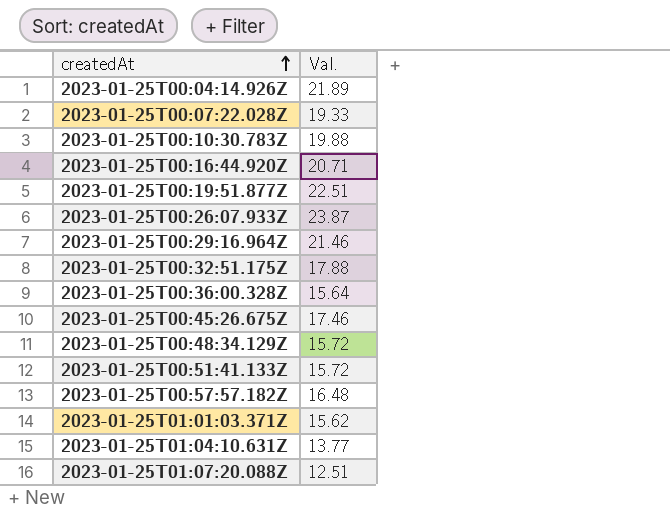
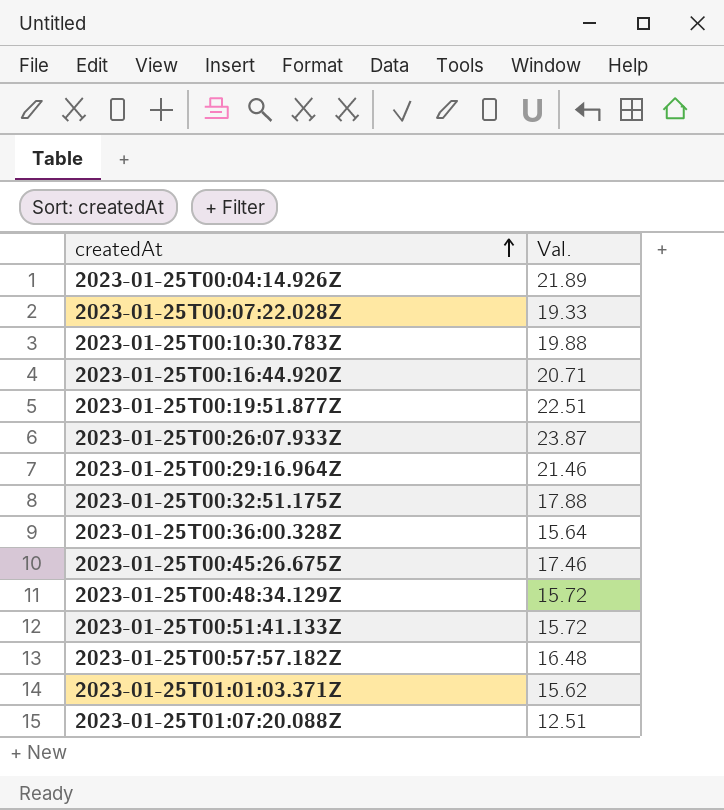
row 2023-01-25T01:04:10.631Z: 13.77 -> none

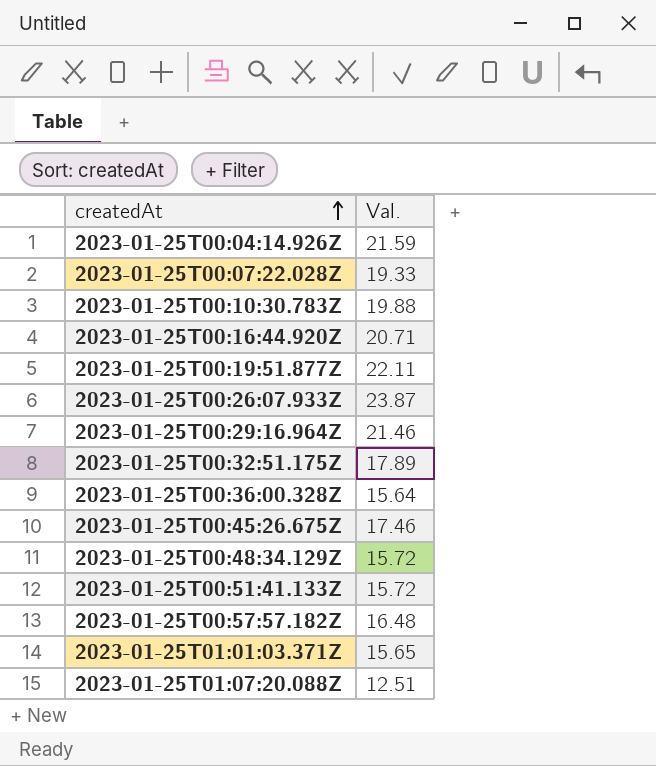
2023-01-25T00:04:14.926Z | Val.: 21.89 -> 21.59
2023-01-25T00:19:51.877Z | Val.: 22.51 -> 22.11
2023-01-25T00:32:51.175Z | Val.: 17.88 -> 17.89
2023-01-25T01:01:03.371Z | Val.: 15.62 -> 15.65

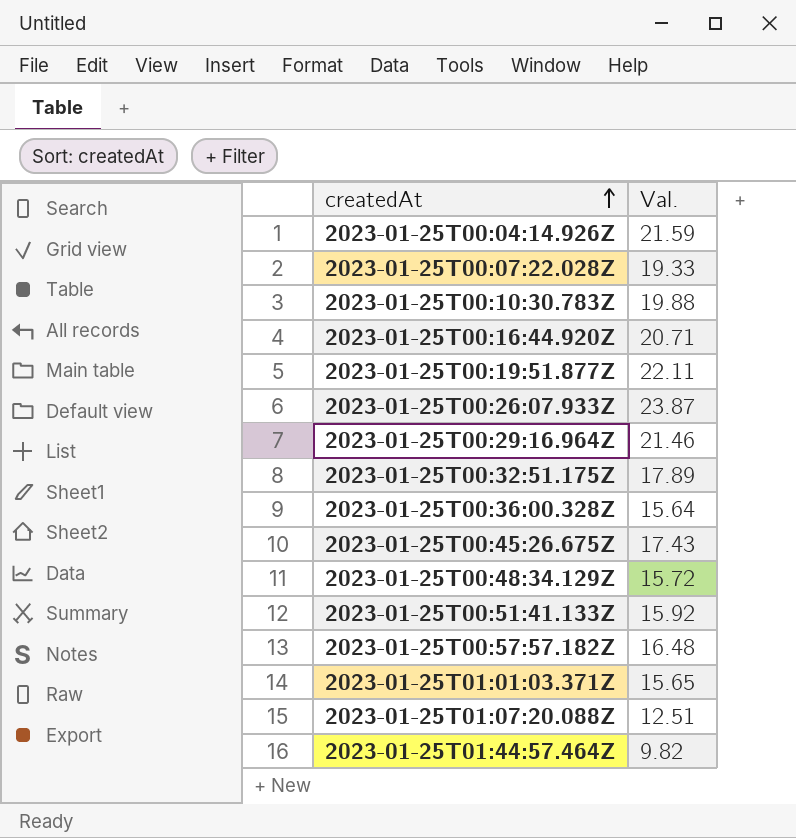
2023-01-25T00:45:26.675Z | Val.: 17.46 -> 17.43
2023-01-25T00:51:41.133Z | Val.: 15.72 -> 15.92
row 2023-01-25T01:44:57.464Z: none -> 9.82

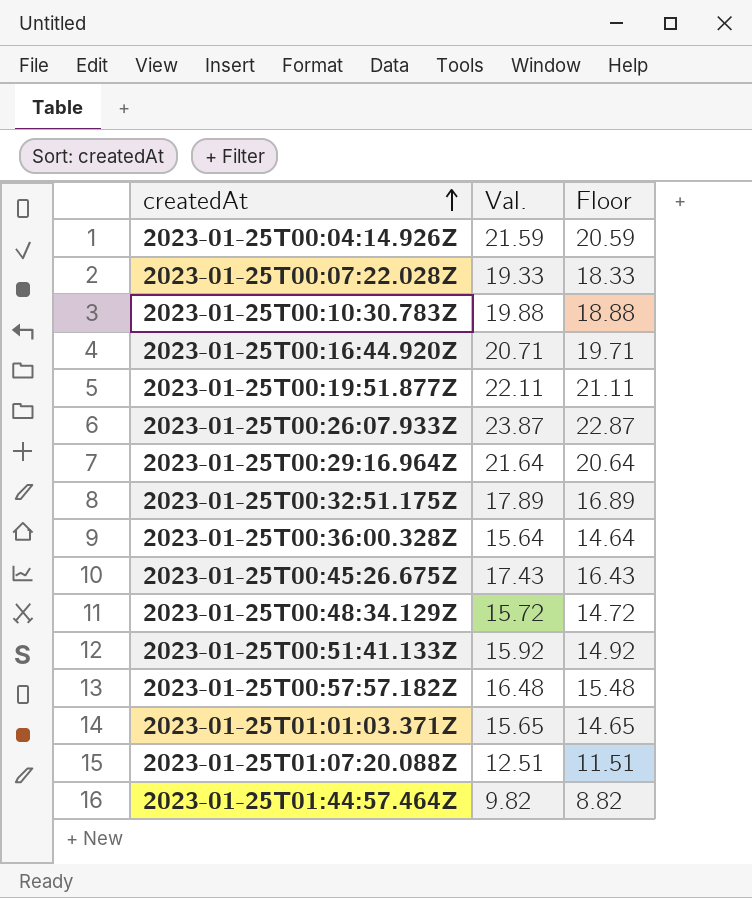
column Floor | formula: none -> [Val.] - 1
2023-01-25T00:29:16.964Z | Val.: 21.46 -> 21.64

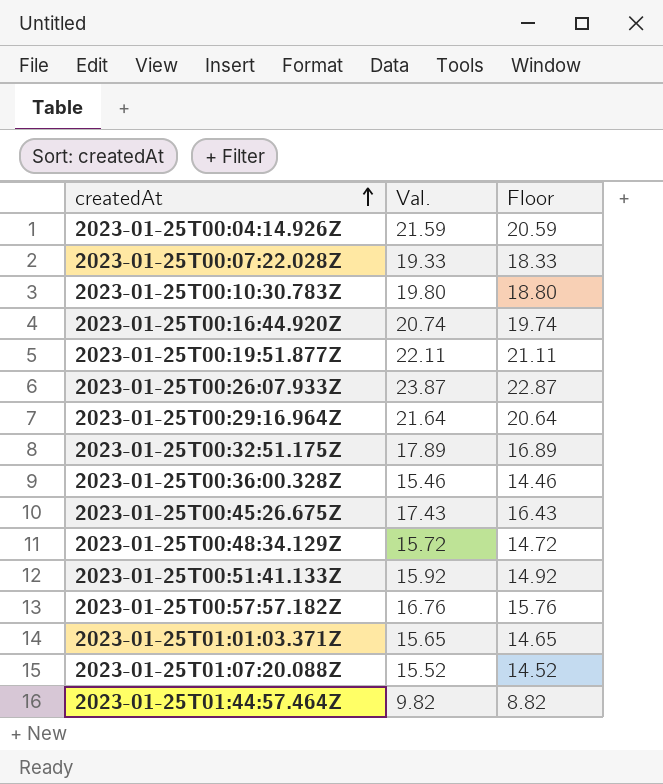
2023-01-25T00:10:30.783Z | Val.: 19.88 -> 19.80
2023-01-25T00:10:30.783Z | Floor: 18.88 -> 18.80
2023-01-25T00:16:44.920Z | Val.: 20.71 -> 20.74
2023-01-25T00:16:44.920Z | Floor: 19.71 -> 19.74
2023-01-25T00:36:00.328Z | Val.: 15.64 -> 15.46
2023-01-25T00:36:00.328Z | Floor: 14.64 -> 14.46
2023-01-25T00:57:57.182Z | Val.: 16.48 -> 16.76
2023-01-25T00:57:57.182Z | Floor: 15.48 -> 15.76
2023-01-25T01:07:20.088Z | Val.: 12.51 -> 15.52
2023-01-25T01:07:20.088Z | Floor: 11.51 -> 14.52

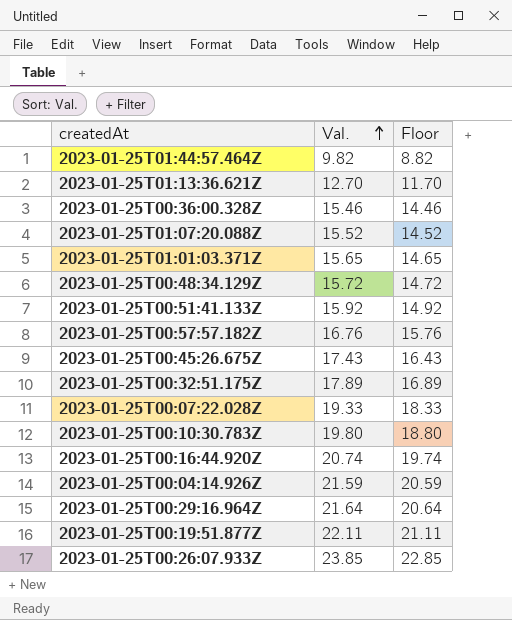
row order: createdAt ascending -> Val. ascending
row 2023-01-25T01:13:36.621Z: none -> 12.70 | 11.70
2023-01-25T00:26:07.933Z | Val.: 23.87 -> 23.85
2023-01-25T00:26:07.933Z | Floor: 22.87 -> 22.85

